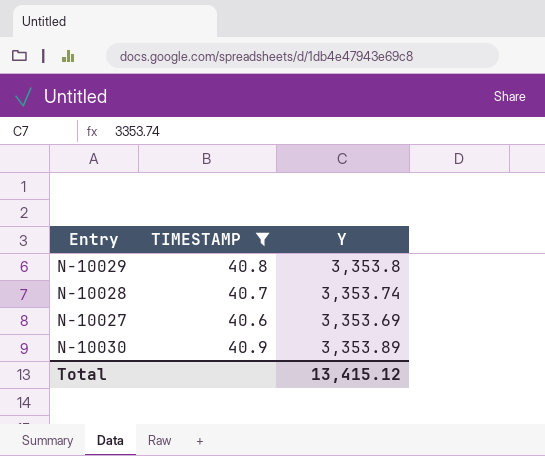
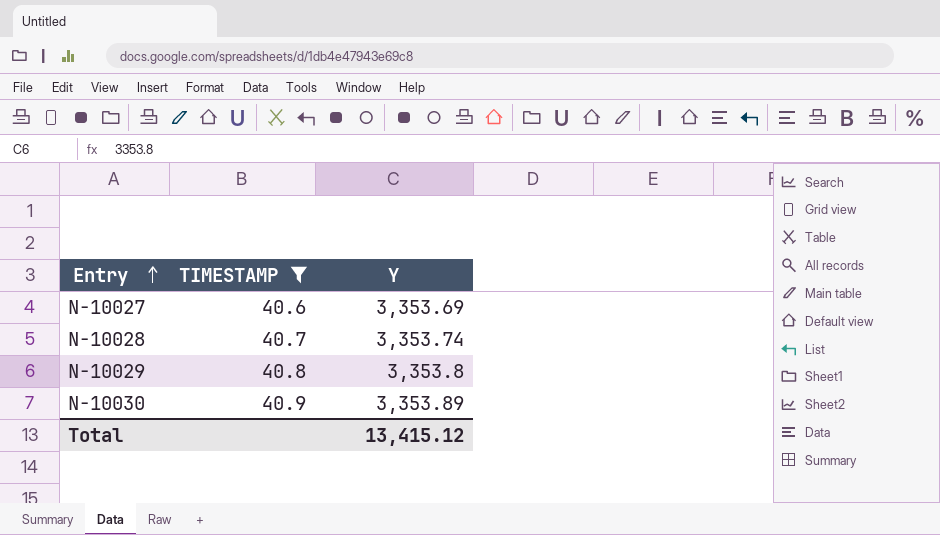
row order: none -> Entry ascending

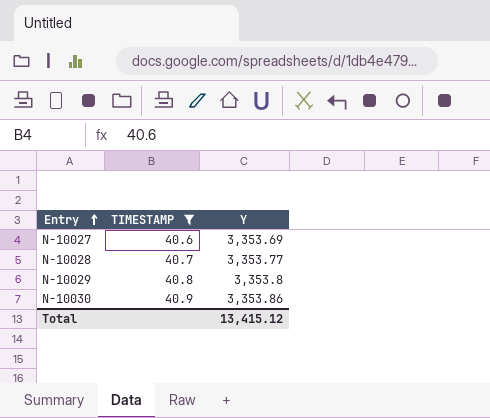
N-10028 | Y: 3,353.74 -> 3,353.77
N-10030 | Y: 3,353.89 -> 3,353.86

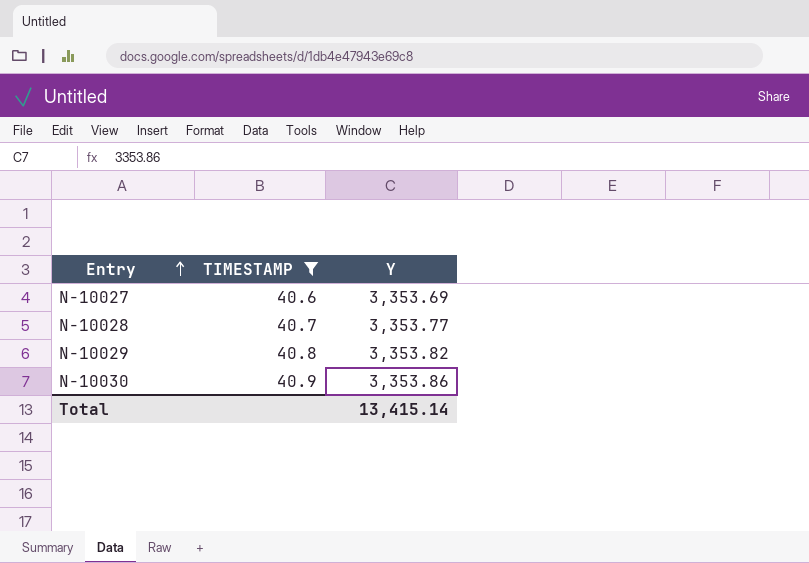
N-10029 | Y: 3,353.8 -> 3,353.82
Total | Y: 13,415.12 -> 13,415.14

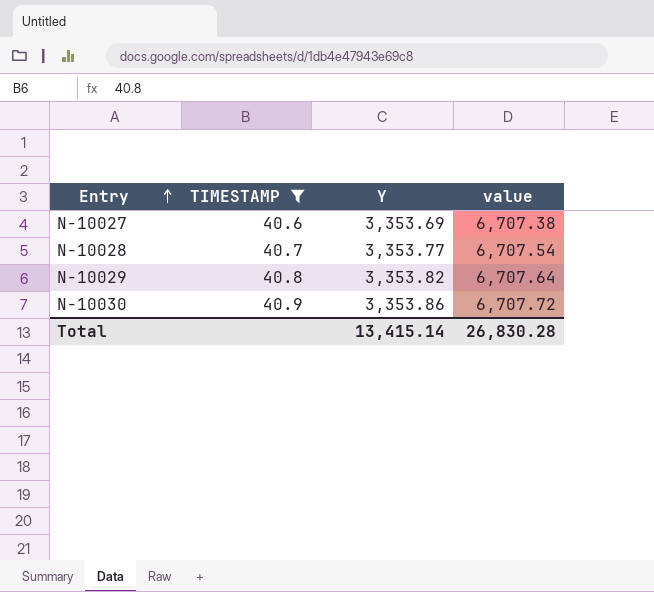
column value | formula: none -> [Y] * 2

